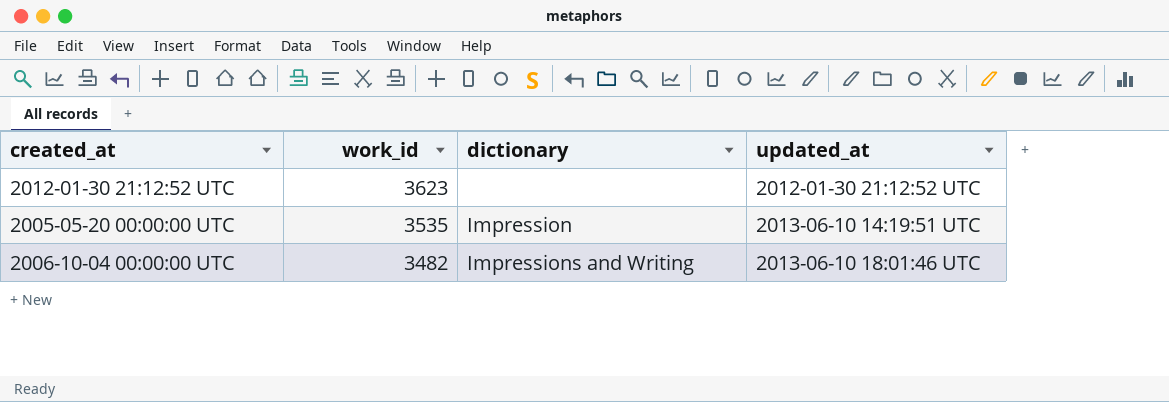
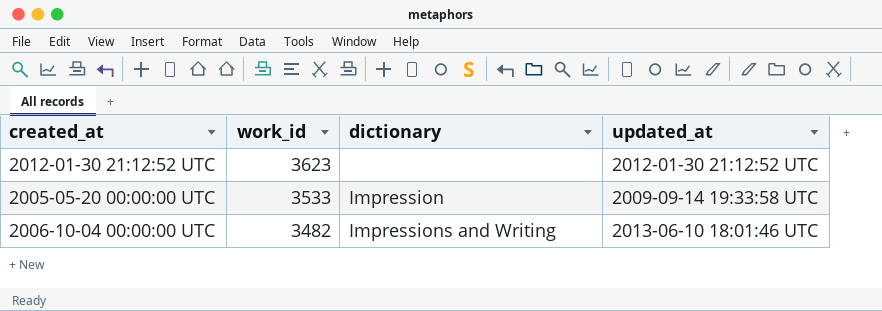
2005-05-20 00:00:00 UTC | work_id: 3535 -> 3533
2005-05-20 00:00:00 UTC | updated_at: 2013-06-10 14:19:51 UTC -> 2009-09-14 19:33:58 UTC

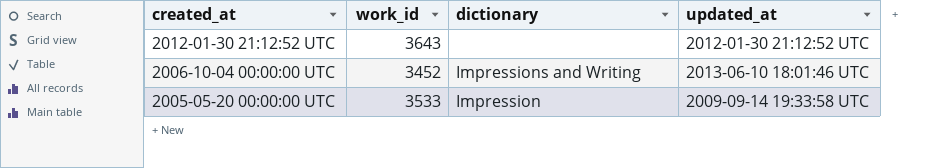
row order: work_id descending -> created_at descending
2012-01-30 21:12:52 UTC | work_id: 3623 -> 3643
2006-10-04 00:00:00 UTC | work_id: 3482 -> 3452

